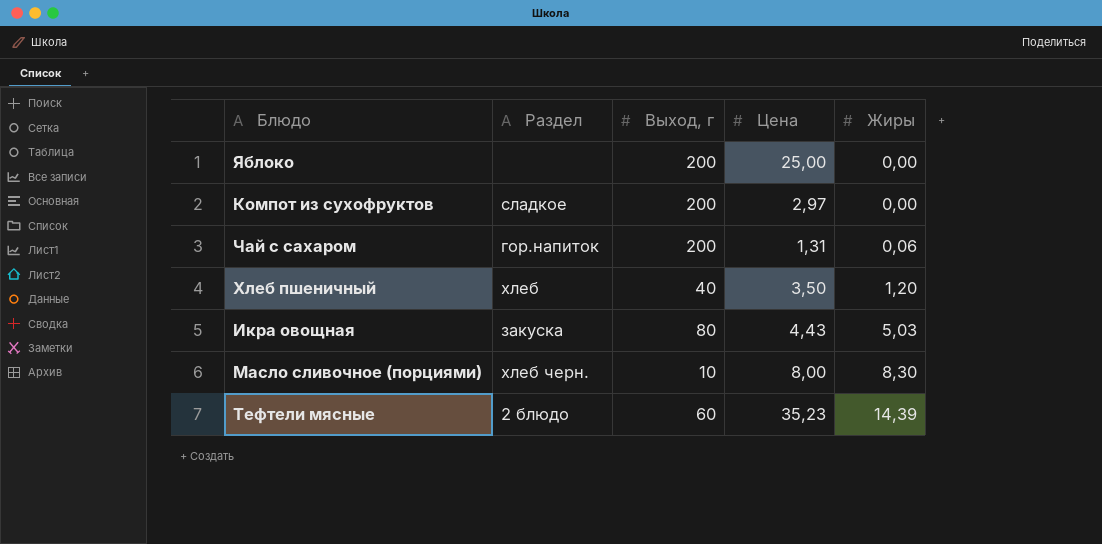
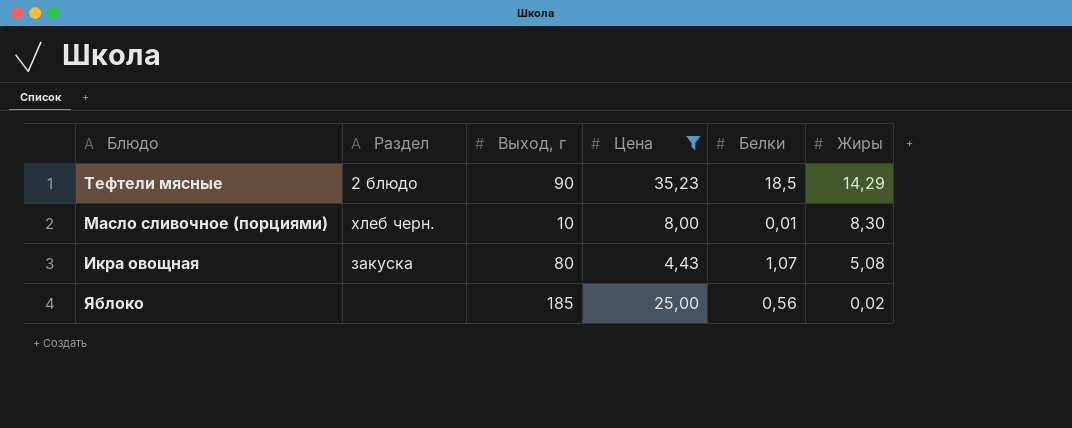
filter: none -> Цена >= 4,43
row order: Жиры ascending -> Жиры descending
column Белки | position: none -> 5
Тефтели мясные | Выход, г: 60 -> 90
Тефтели мясные | Жиры: 14,39 -> 14,29
Икра овощная | Жиры: 5,03 -> 5,08
Яблоко | Выход, г: 200 -> 185
Яблоко | Жиры: 0,00 -> 0,02

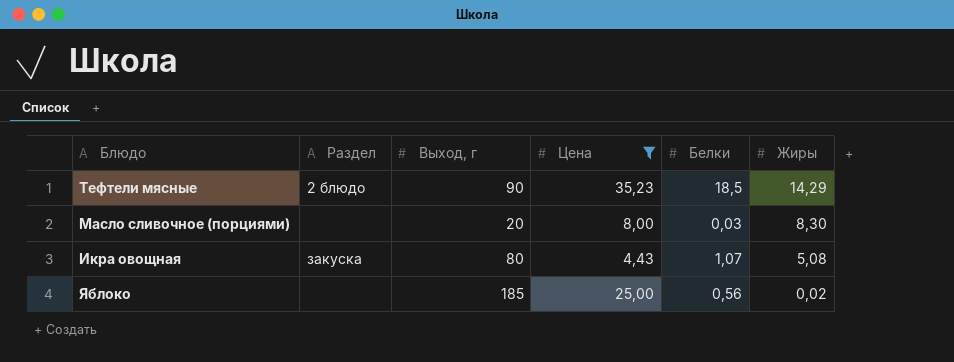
Масло сливочное (порциями) | Раздел: хлеб черн. -> none
Масло сливочное (порциями) | Выход, г: 10 -> 20
Масло сливочное (порциями) | Белки: 0,01 -> 0,03

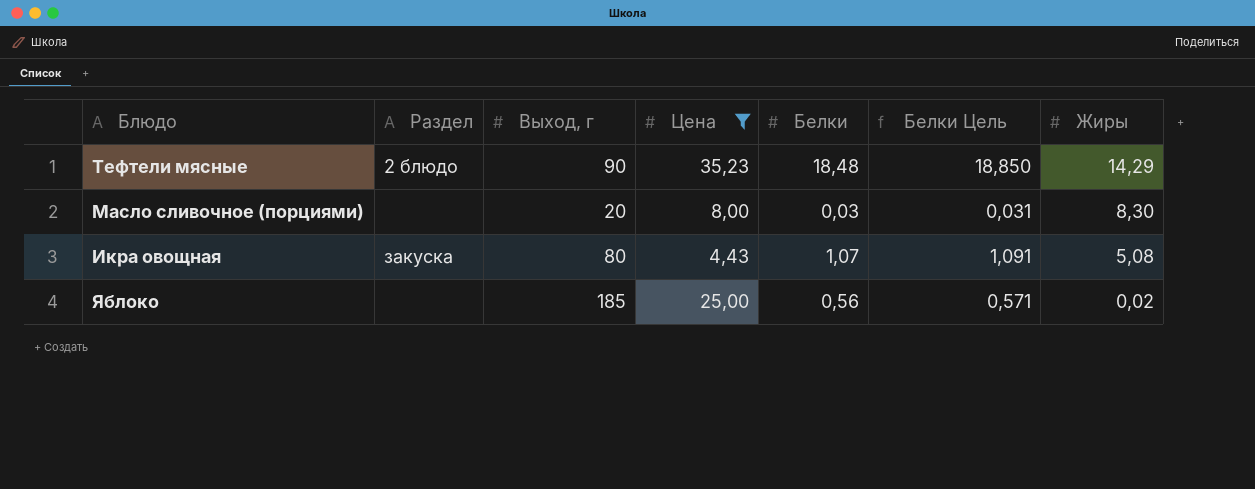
column Белки Цель | formula: none -> [Белки] * 1,02
Тефтели мясные | Белки: 18,5 -> 18,48

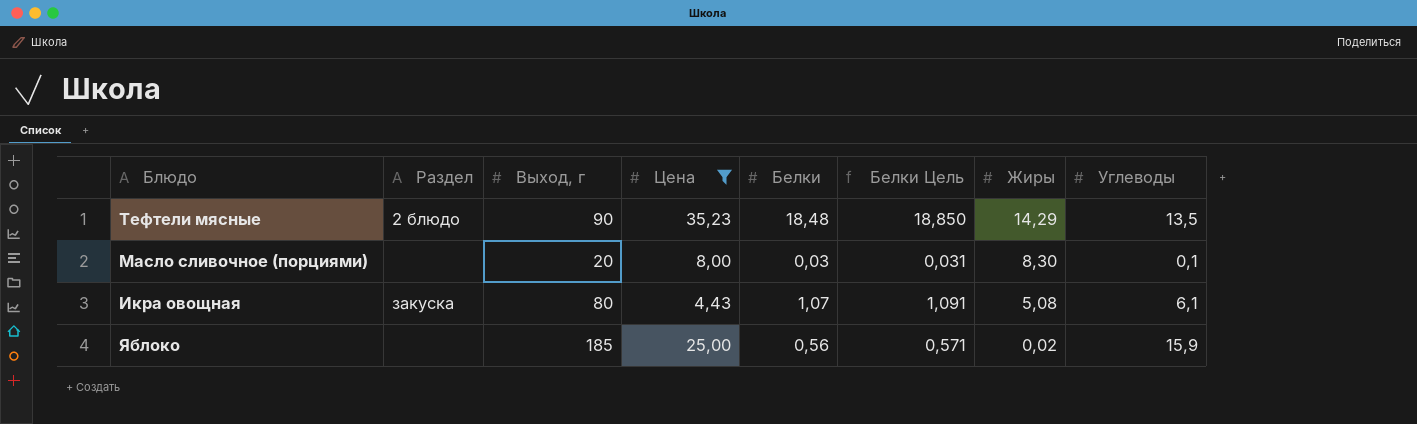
column Углеводы | position: none -> 8

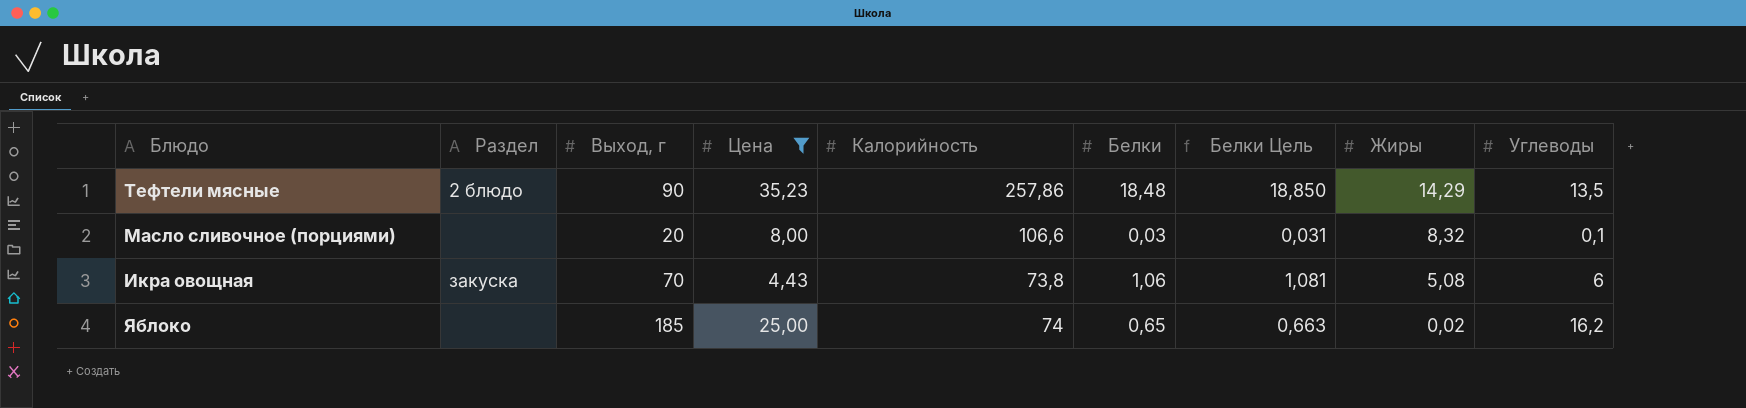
column Калорийность | position: none -> 5
Масло сливочное (порциями) | Жиры: 8,30 -> 8,32
Икра овощная | Выход, г: 80 -> 70
Икра овощная | Белки: 1,07 -> 1,06
Икра овощная | Белки Цель: 1,091 -> 1,081
Икра овощная | Углеводы: 6,1 -> 6
Яблоко | Белки: 0,56 -> 0,65
Яблоко | Белки Цель: 0,571 -> 0,663
Яблоко | Углеводы: 15,9 -> 16,2

